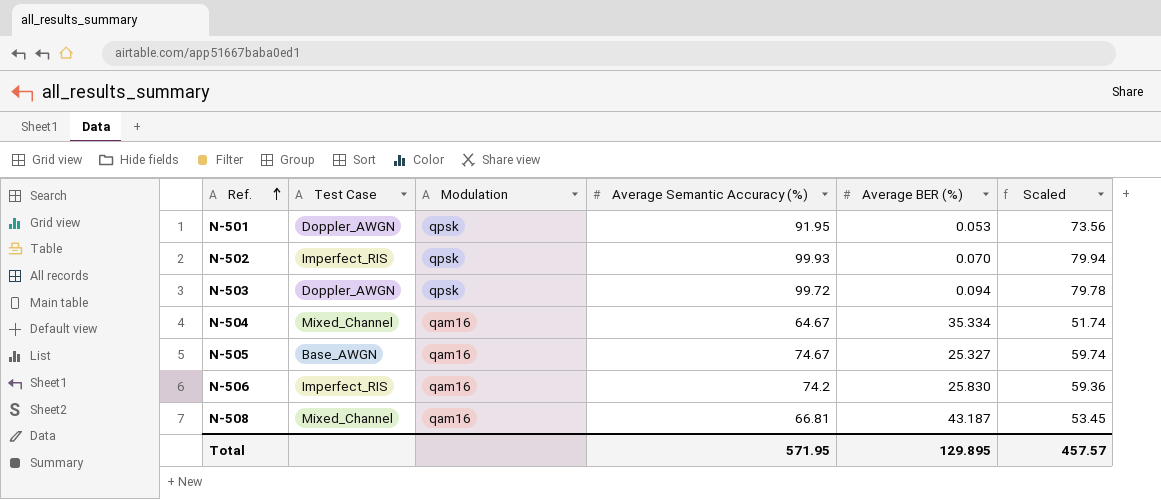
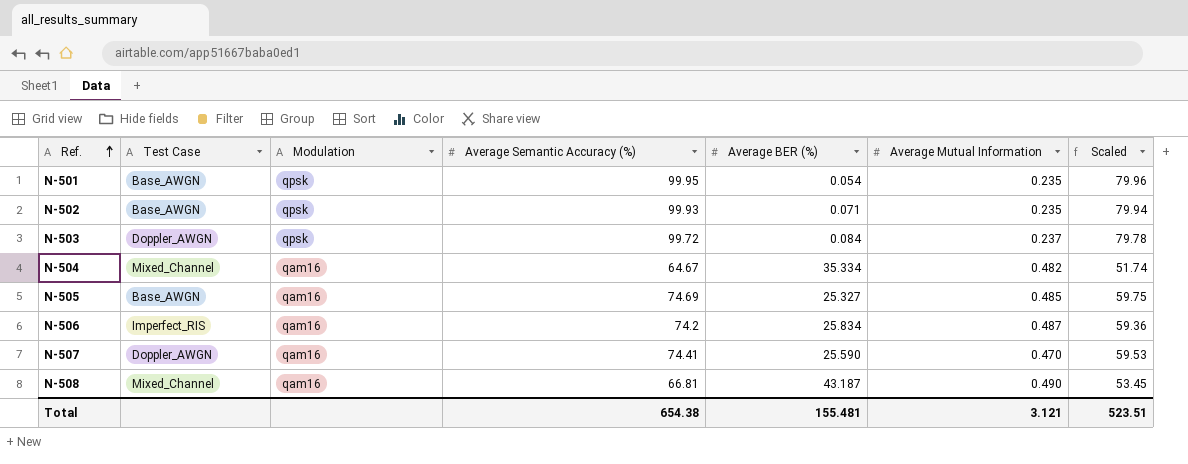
column Average Mutual Information | position: none -> 6
N-501 | Test Case: Doppler_AWGN -> Base_AWGN
N-501 | Average Semantic Accuracy (%): 91.95 -> 99.95
N-501 | Average BER (%): 0.053 -> 0.054
N-501 | Scaled: 73.56 -> 79.96
N-502 | Test Case: Imperfect_RIS -> Base_AWGN
N-502 | Average BER (%): 0.070 -> 0.071
N-503 | Average BER (%): 0.094 -> 0.084
N-505 | Average Semantic Accuracy (%): 74.67 -> 74.69
N-505 | Scaled: 59.74 -> 59.75
N-506 | Average BER (%): 25.830 -> 25.834
row N-507: none -> Doppler_AWGN | qam16 | 74.41 | 25.590 | 0.470 | 59.53
Total | Average Semantic Accuracy (%): 571.95 -> 654.38
Total | Average BER (%): 129.895 -> 155.481
Total | Scaled: 457.57 -> 523.51

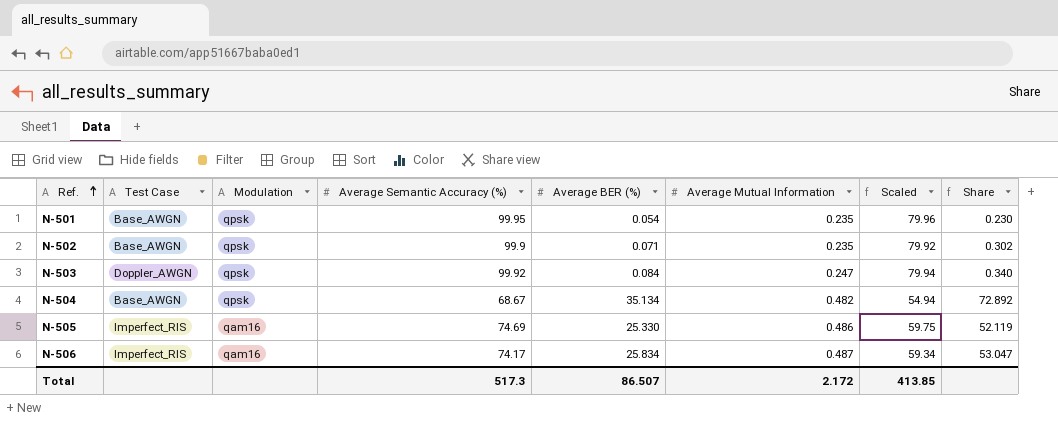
column Share | formula: none -> [Average BER (%)] / [Average Mutual Information]
row N-507: Doppler_AWGN | qam16 | 74.41 | 25.590 | 0.470 | 59.53 -> none
row N-508: Mixed_Channel | qam16 | 66.81 | 43.187 | 0.490 | 53.45 -> none
N-502 | Average Semantic Accuracy (%): 99.93 -> 99.9
N-502 | Scaled: 79.94 -> 79.92
N-503 | Average Semantic Accuracy (%): 99.72 -> 99.92
N-503 | Average Mutual Information: 0.237 -> 0.247
N-503 | Scaled: 79.78 -> 79.94
N-504 | Test Case: Mixed_Channel -> Base_AWGN
N-504 | Modulation: qam16 -> qpsk
N-504 | Average Semantic Accuracy (%): 64.67 -> 68.67
N-504 | Average BER (%): 35.334 -> 35.134
N-504 | Scaled: 51.74 -> 54.94
N-505 | Test Case: Base_AWGN -> Imperfect_RIS
N-505 | Average BER (%): 25.327 -> 25.330
N-505 | Average Mutual Information: 0.485 -> 0.486
N-506 | Average Semantic Accuracy (%): 74.2 -> 74.17
N-506 | Scaled: 59.36 -> 59.34
Total | Average Semantic Accuracy (%): 654.38 -> 517.3
Total | Average BER (%): 155.481 -> 86.507
Total | Average Mutual Information: 3.121 -> 2.172
Total | Scaled: 523.51 -> 413.85

